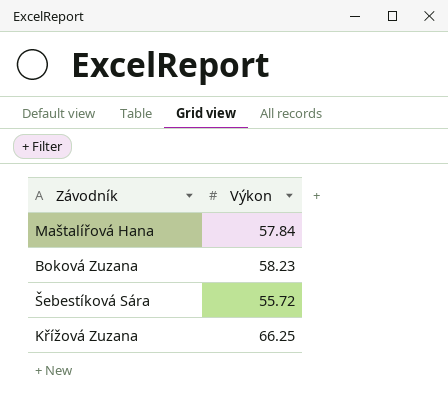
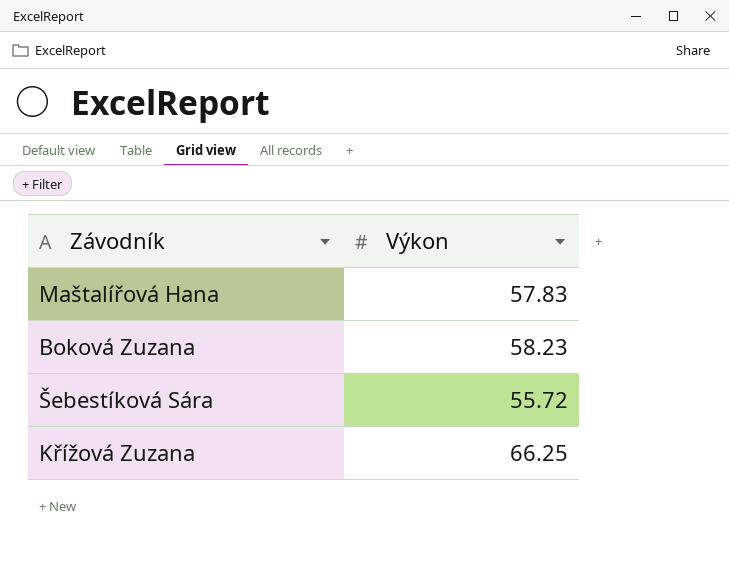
Maštalířová Hana | Výkon: 57.84 -> 57.83

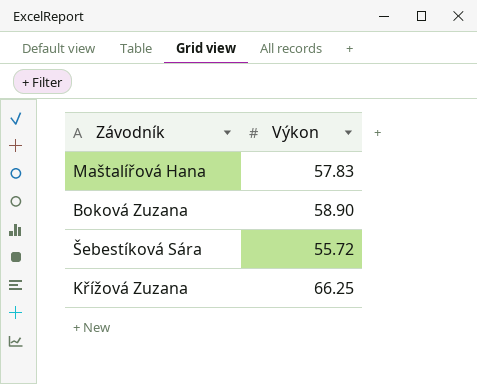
Boková Zuzana | Výkon: 58.23 -> 58.90

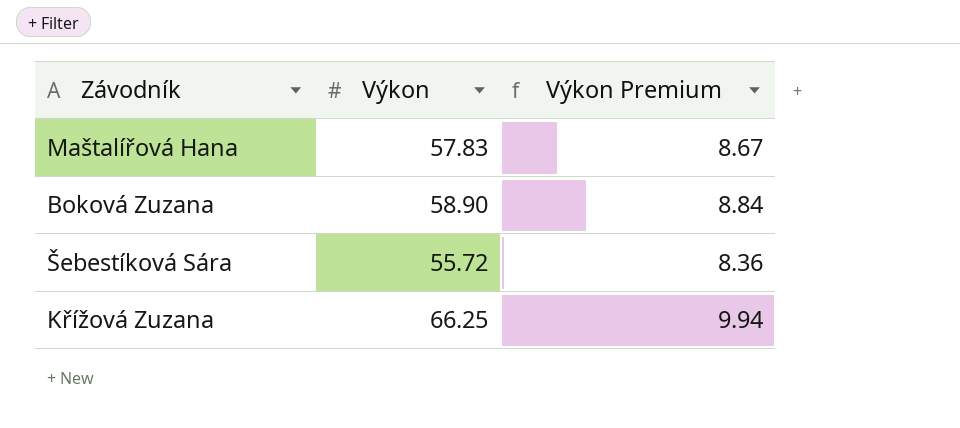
column Výkon Premium | formula: none -> [Výkon] * 0.15

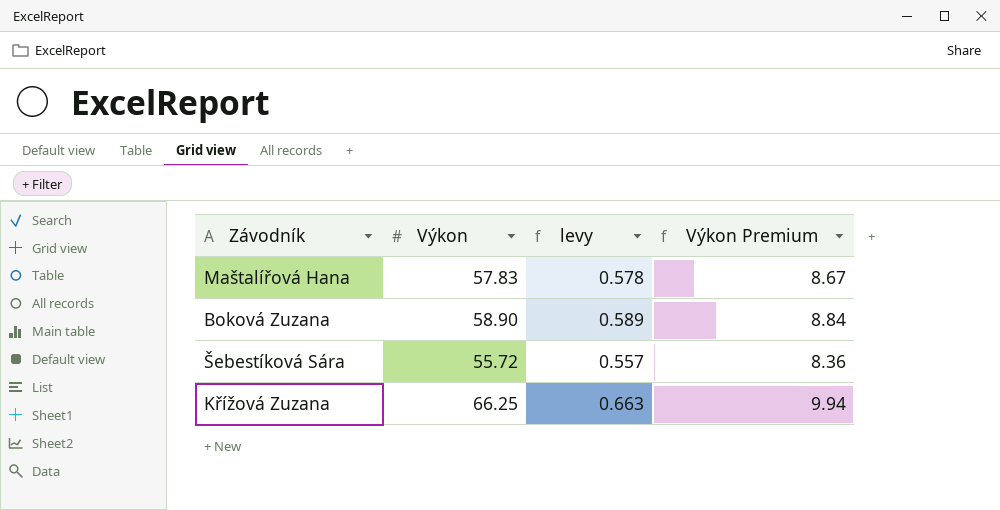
column levy | formula: none -> [Výkon] * 0.01

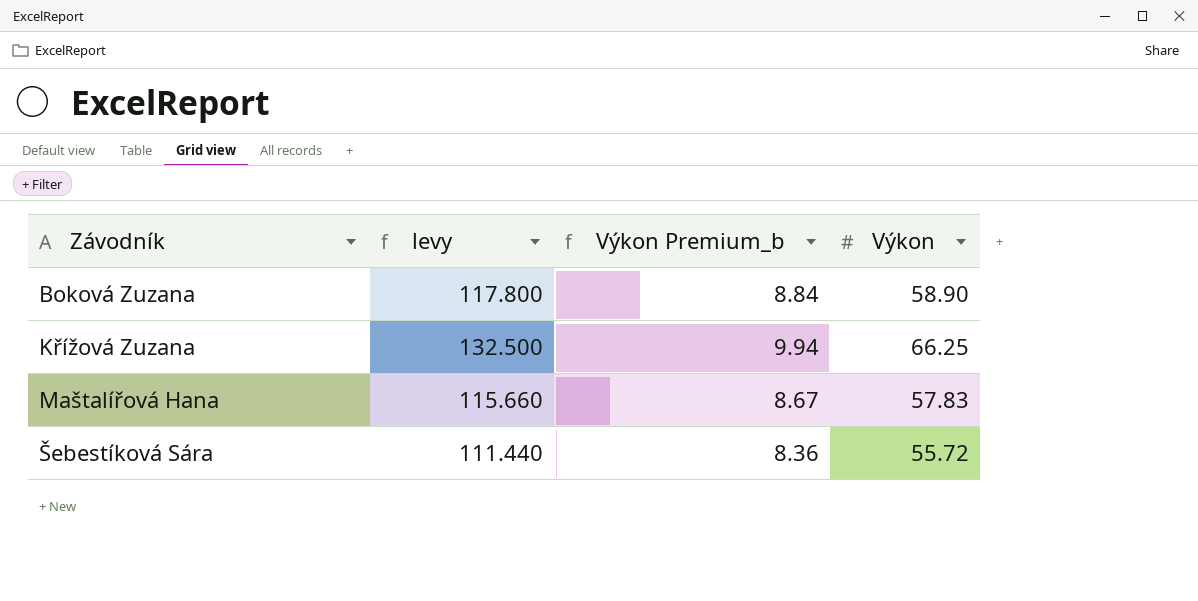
row order: none -> Závodník ascending
column levy | formula: [Výkon] * 0.01 -> [Výkon] * 2
column name: Výkon Premium -> Výkon Premium_b
column Výkon | position: 2 -> 4

